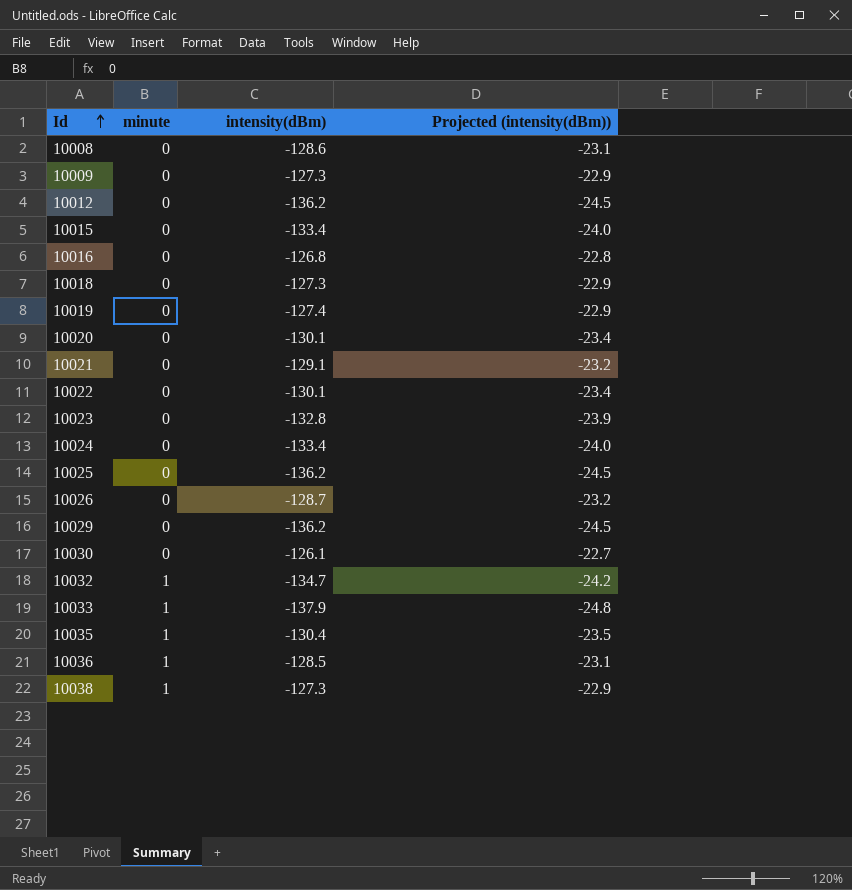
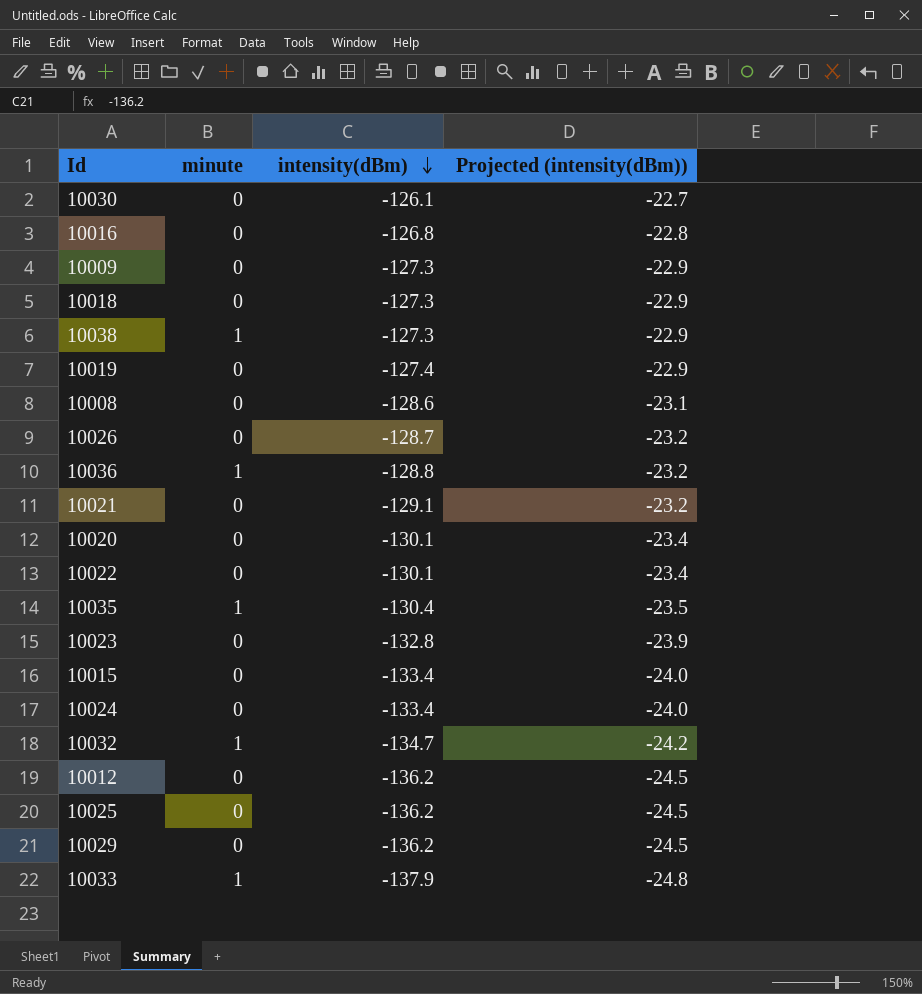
row order: Id ascending -> intensity(dBm) descending
10036 | intensity(dBm): -128.5 -> -128.8
10036 | Projected (intensity(dBm)): -23.1 -> -23.2

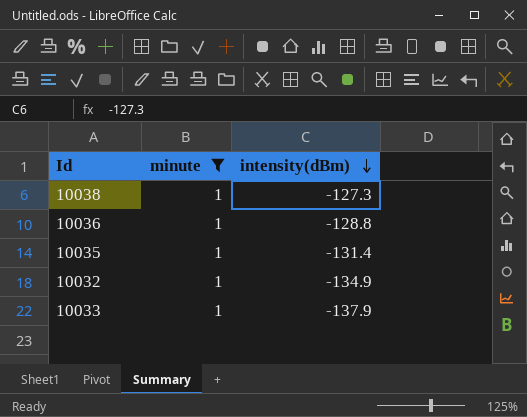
filter: none -> minute = 1
column Projected (intensity(dBm)) | formula: [intensity(dBm)] * 0.18 -> none
10035 | intensity(dBm): -130.4 -> -131.4
10032 | intensity(dBm): -134.7 -> -134.9

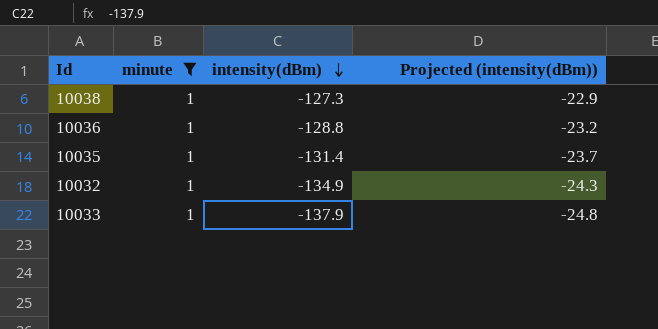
column Projected (intensity(dBm)) | formula: none -> [intensity(dBm)] * 0.18

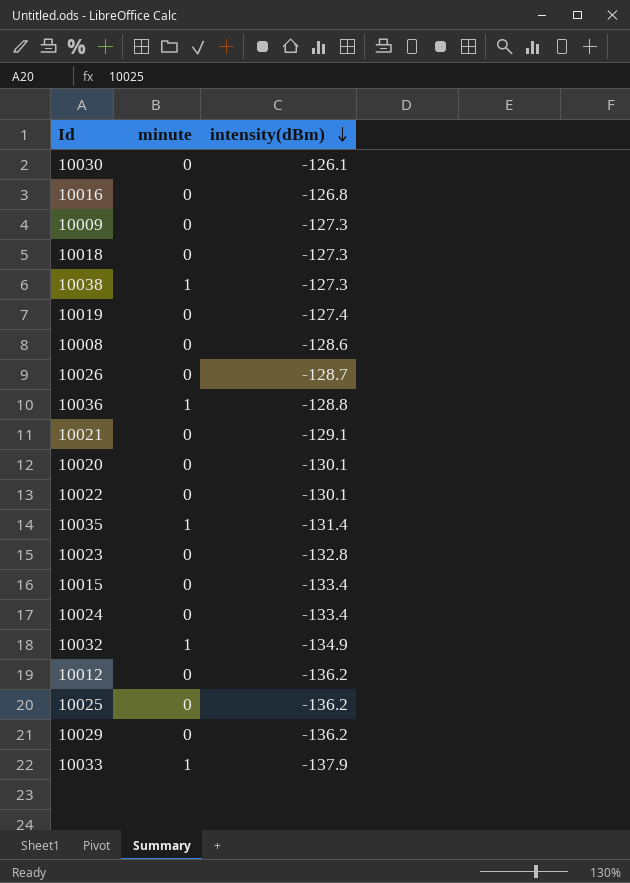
filter: minute = 1 -> none
column Projected (intensity(dBm)) | formula: [intensity(dBm)] * 0.18 -> none

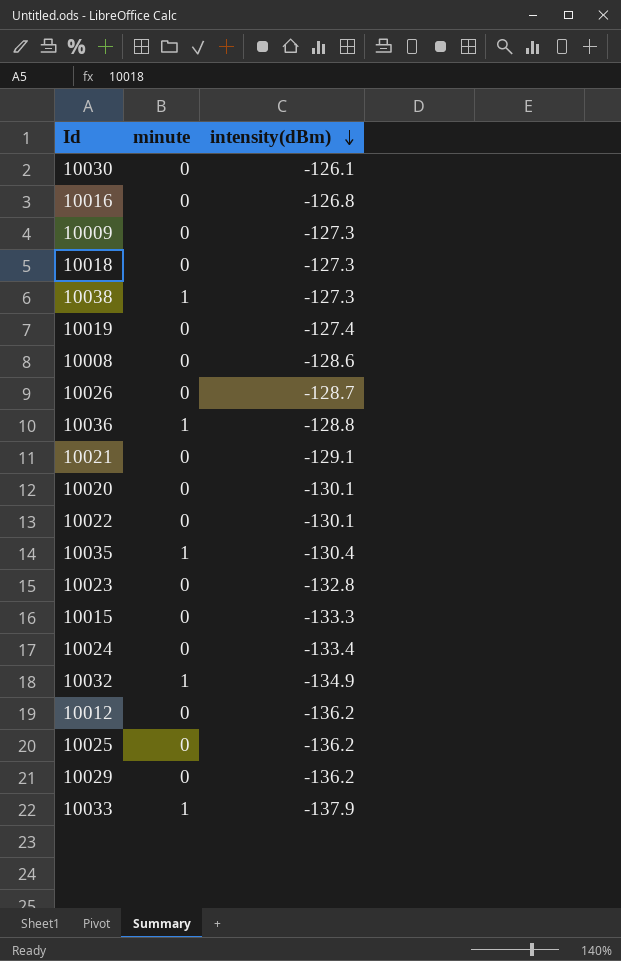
10035 | intensity(dBm): -131.4 -> -130.4
10015 | intensity(dBm): -133.4 -> -133.3

